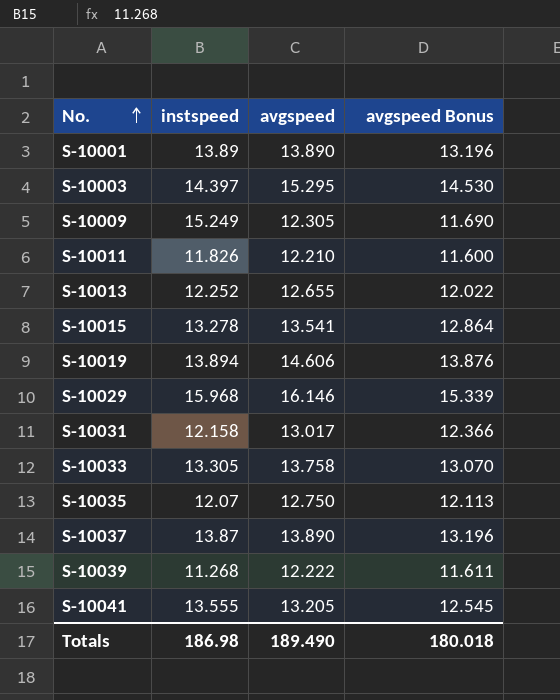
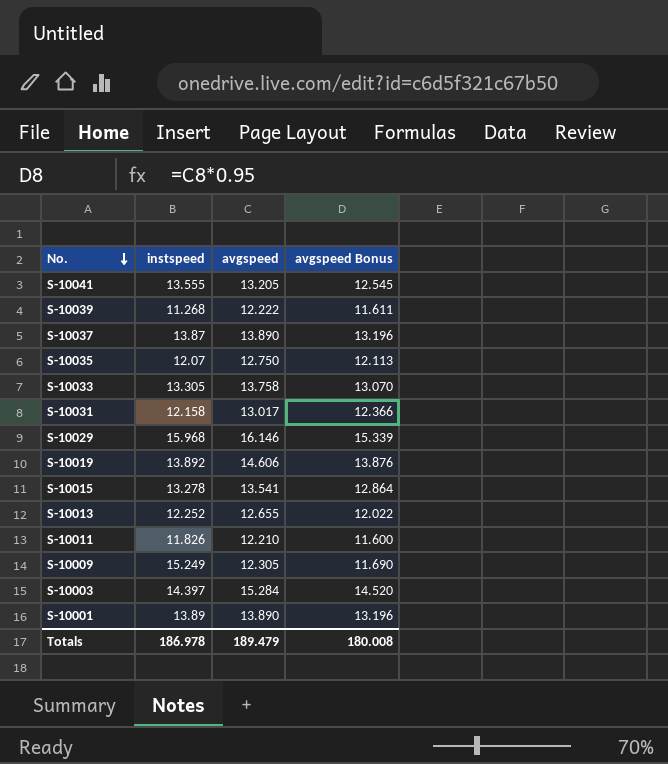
row order: No. ascending -> No. descending
S-10019 | instspeed: 13.894 -> 13.892
S-10003 | avgspeed: 15.295 -> 15.284
S-10003 | avgspeed Bonus: 14.530 -> 14.520
Totals | instspeed: 186.98 -> 186.978
Totals | avgspeed: 189.490 -> 189.479
Totals | avgspeed Bonus: 180.018 -> 180.008

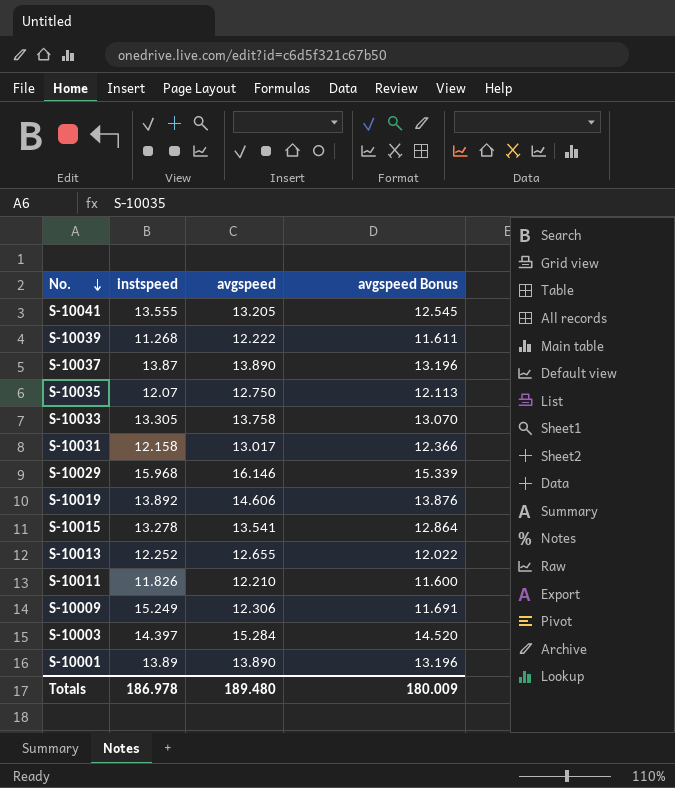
S-10009 | avgspeed: 12.305 -> 12.306
S-10009 | avgspeed Bonus: 11.690 -> 11.691
Totals | avgspeed: 189.479 -> 189.480
Totals | avgspeed Bonus: 180.008 -> 180.009

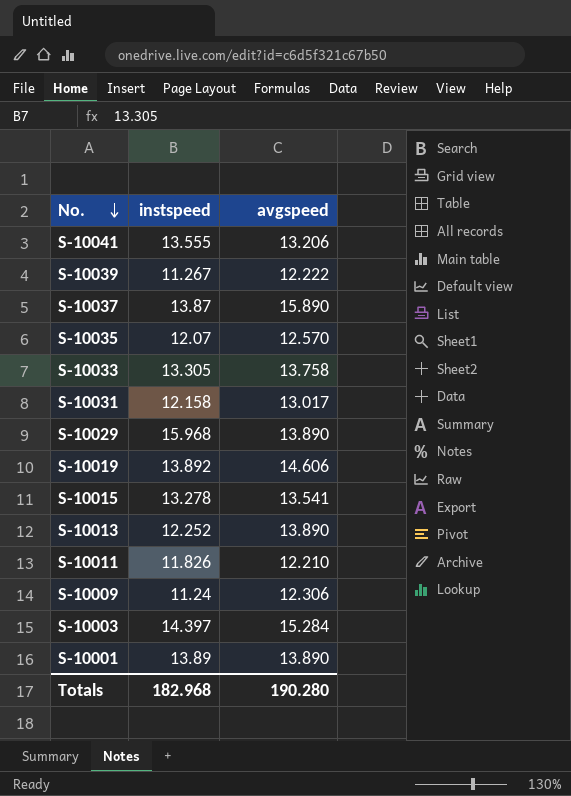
column avgspeed Bonus | formula: [avgspeed] * 0.95 -> none
S-10041 | avgspeed: 13.205 -> 13.206
S-10039 | instspeed: 11.268 -> 11.267
S-10037 | avgspeed: 13.890 -> 15.890
S-10035 | avgspeed: 12.750 -> 12.570
S-10029 | avgspeed: 16.146 -> 13.890
S-10013 | avgspeed: 12.655 -> 13.890
S-10009 | instspeed: 15.249 -> 11.24
Totals | instspeed: 186.978 -> 182.968
Totals | avgspeed: 189.480 -> 190.280

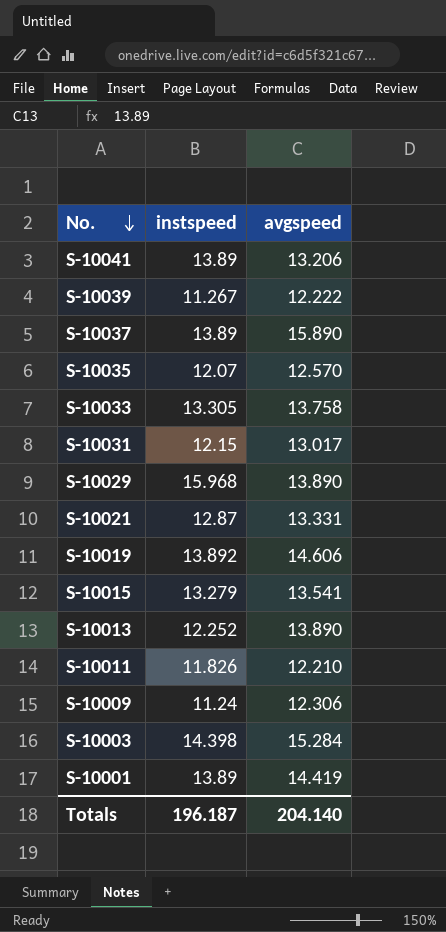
S-10041 | instspeed: 13.555 -> 13.89
S-10037 | instspeed: 13.87 -> 13.89
S-10031 | instspeed: 12.158 -> 12.15
row S-10021: none -> 12.87 | 13.331
S-10015 | instspeed: 13.278 -> 13.279
S-10003 | instspeed: 14.397 -> 14.398
S-10001 | avgspeed: 13.890 -> 14.419
Totals | instspeed: 182.968 -> 196.187
Totals | avgspeed: 190.280 -> 204.140

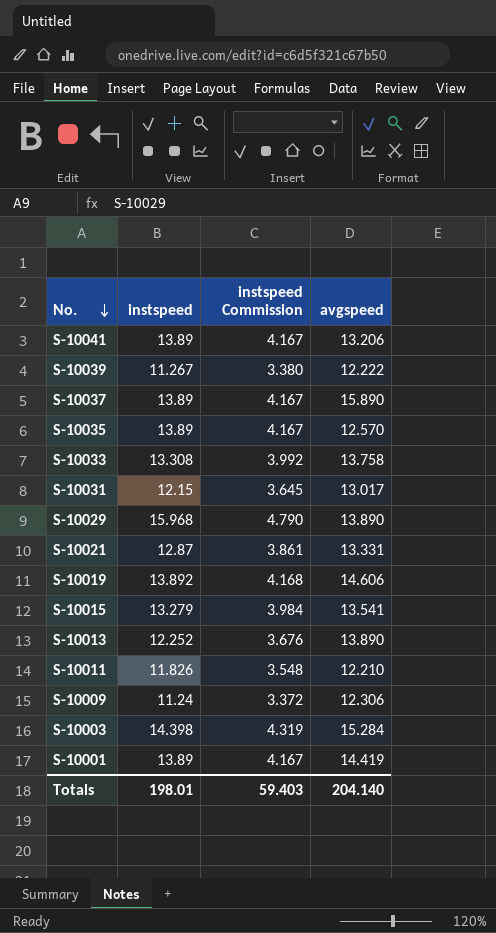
column instspeed Commission | formula: none -> [instspeed] * 0.3
S-10035 | instspeed: 12.07 -> 13.89
S-10033 | instspeed: 13.305 -> 13.308
Totals | instspeed: 196.187 -> 198.01

